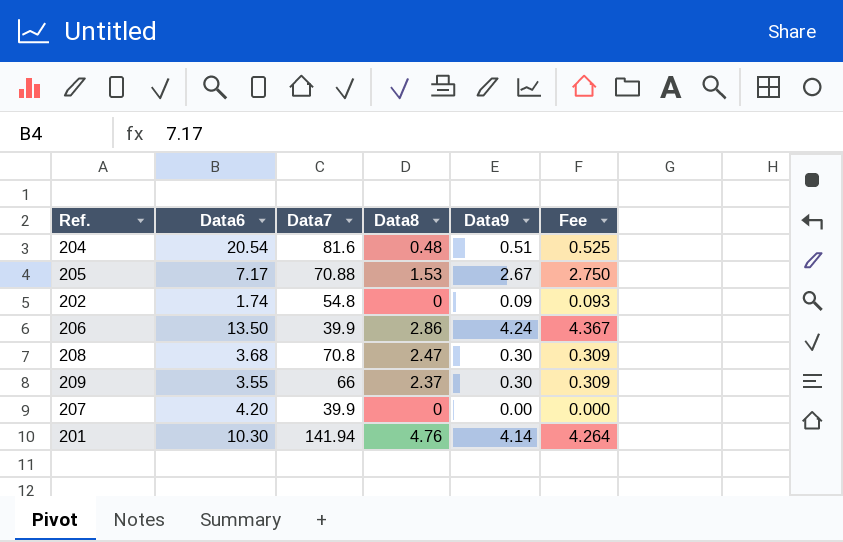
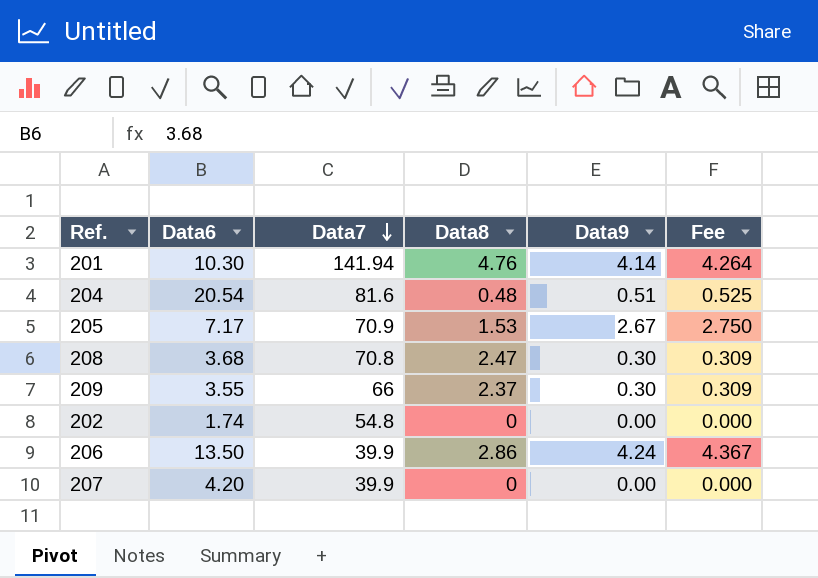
row order: none -> Data7 descending
205 | Data7: 70.88 -> 70.9
202 | Data9: 0.09 -> 0.00
202 | Fee: 0.093 -> 0.000

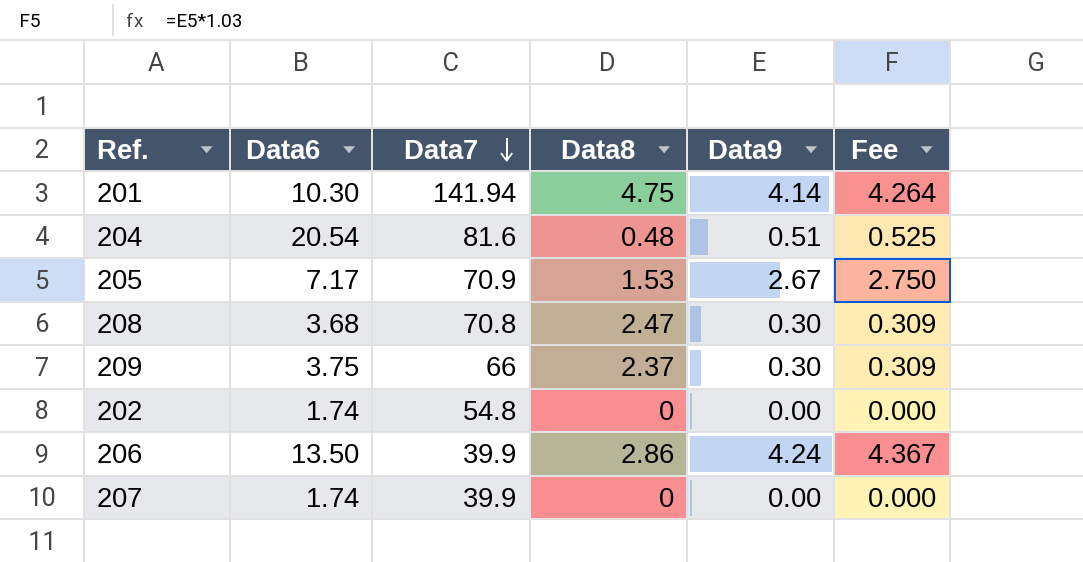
201 | Data8: 4.76 -> 4.75
209 | Data6: 3.55 -> 3.75
207 | Data6: 4.20 -> 1.74

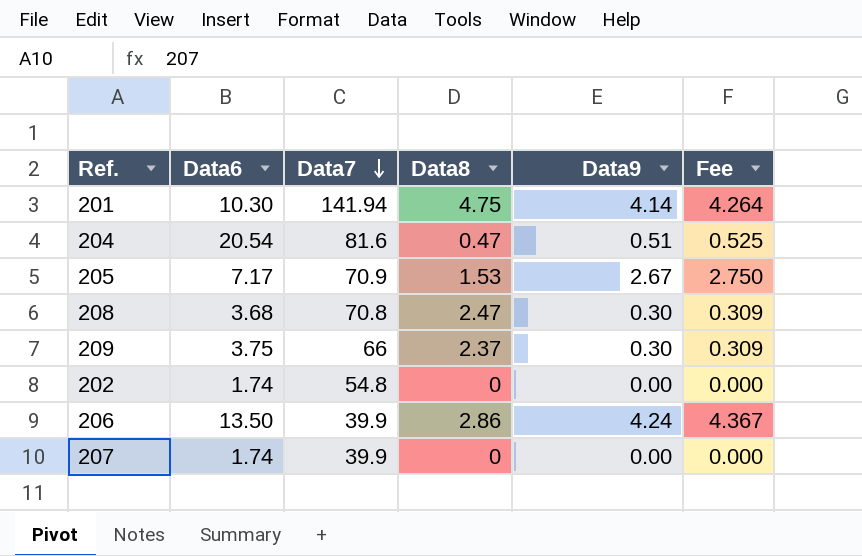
204 | Data8: 0.48 -> 0.47

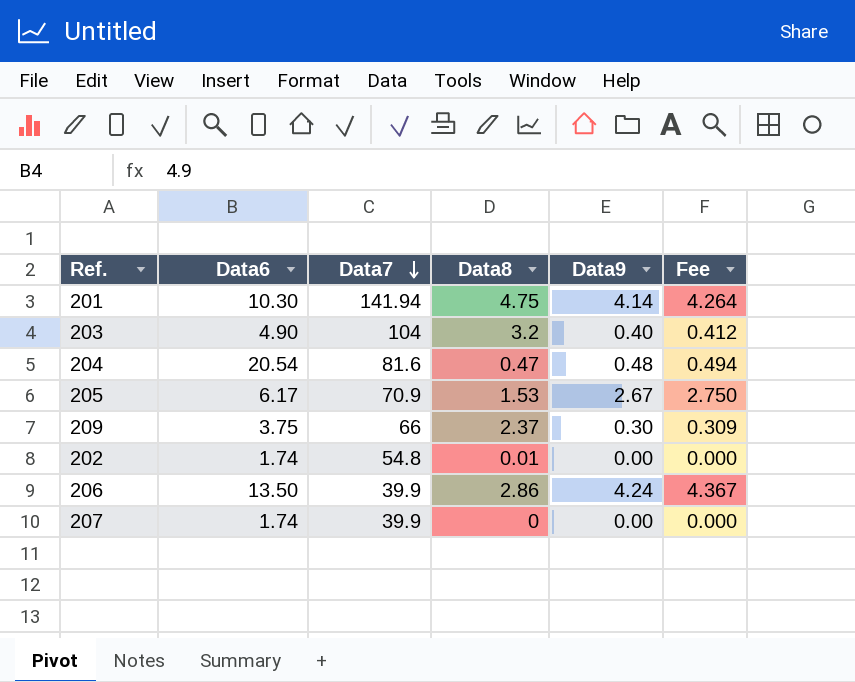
row 208: 3.68 | 70.8 | 2.47 | 0.30 | 0.309 -> none
row 203: none -> 4.90 | 104 | 3.2 | 0.40 | 0.412
204 | Data9: 0.51 -> 0.48
204 | Fee: 0.525 -> 0.494
205 | Data6: 7.17 -> 6.17
202 | Data8: 0 -> 0.01

